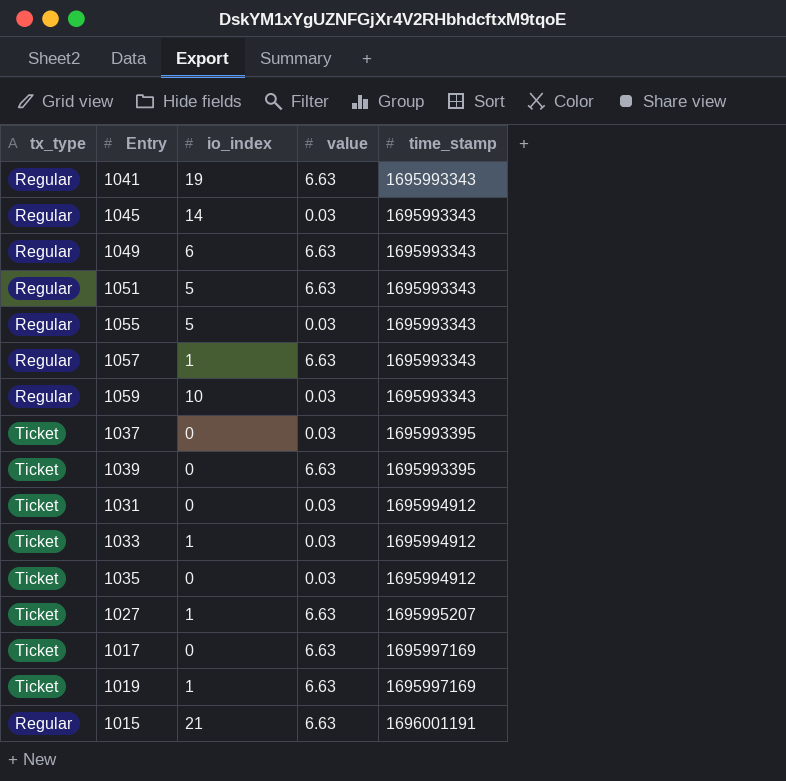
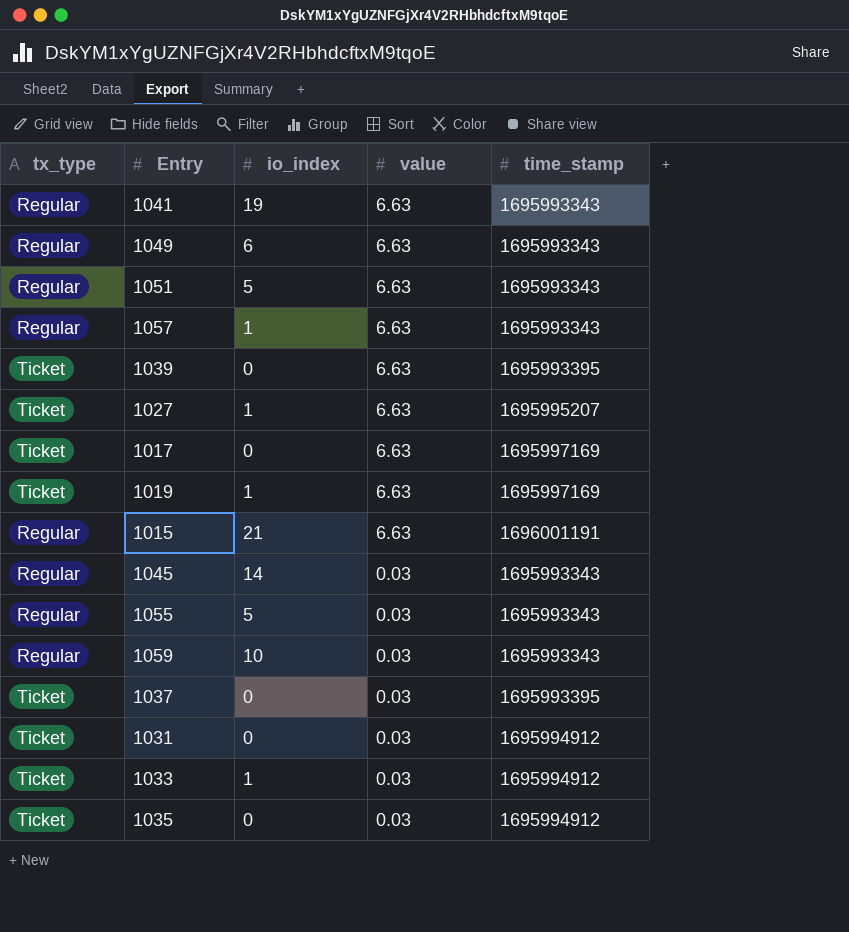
row order: time_stamp ascending -> value descending

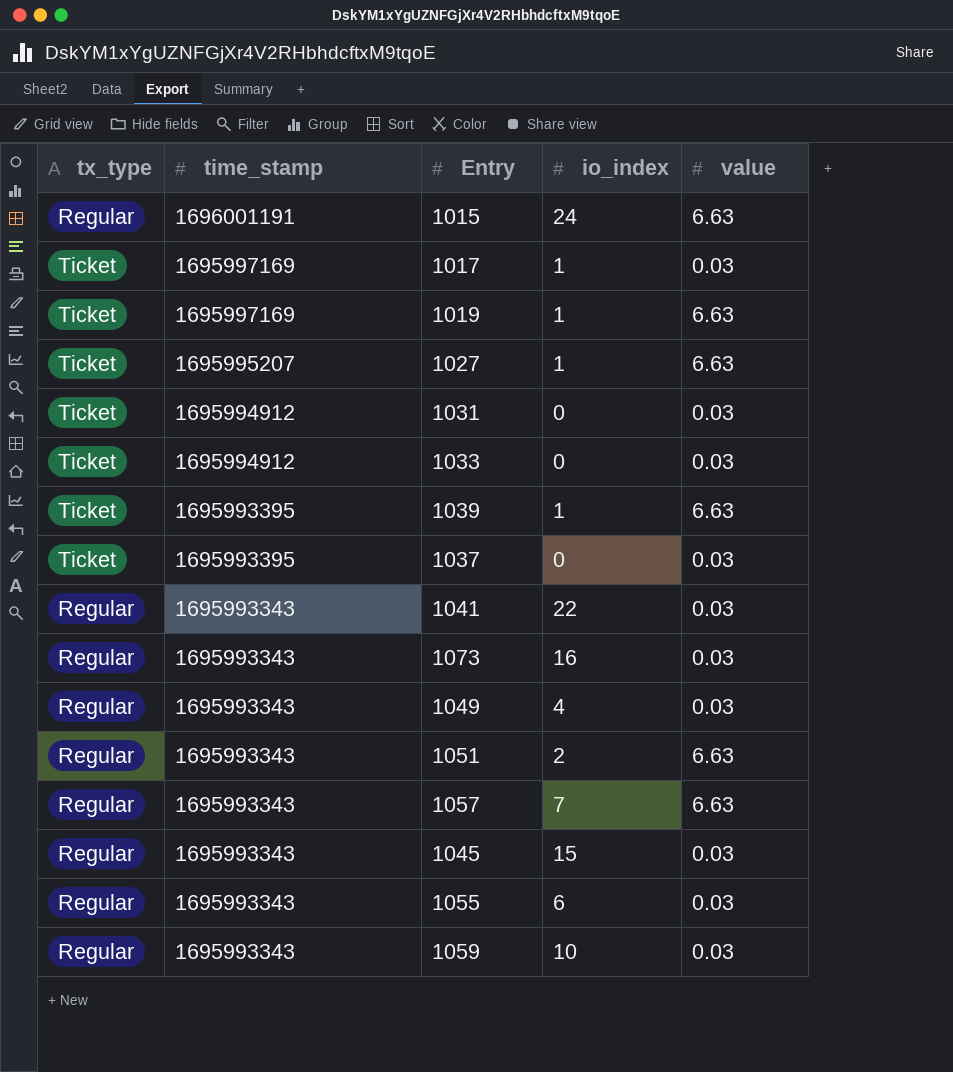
row order: value descending -> time_stamp descending
column time_stamp | position: 5 -> 2
row 1035: Ticket | 0 | 0.03 | 1695994912 -> none
1015 | io_index: 21 -> 24
1017 | io_index: 0 -> 1
1017 | value: 6.63 -> 0.03
1033 | io_index: 1 -> 0
1039 | io_index: 0 -> 1
1041 | io_index: 19 -> 22
1041 | value: 6.63 -> 0.03
row 1073: none -> Regular | 1695993343 | 16 | 0.03
1049 | io_index: 6 -> 4
1049 | value: 6.63 -> 0.03
1051 | io_index: 5 -> 2
1057 | io_index: 1 -> 7
1045 | io_index: 14 -> 15
1055 | io_index: 5 -> 6

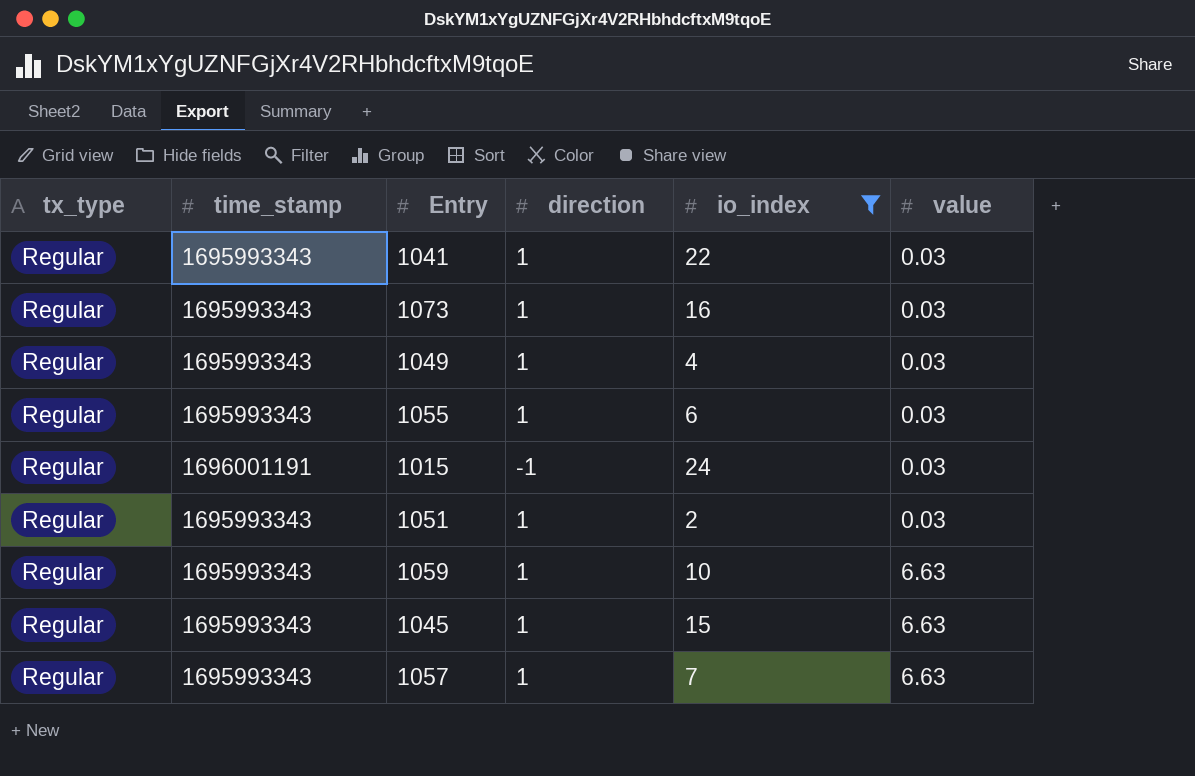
filter: none -> io_index >= 2
row order: time_stamp descending -> value ascending
column direction | position: none -> 4
1015 | value: 6.63 -> 0.03
1051 | value: 6.63 -> 0.03
1059 | value: 0.03 -> 6.63
1045 | value: 0.03 -> 6.63

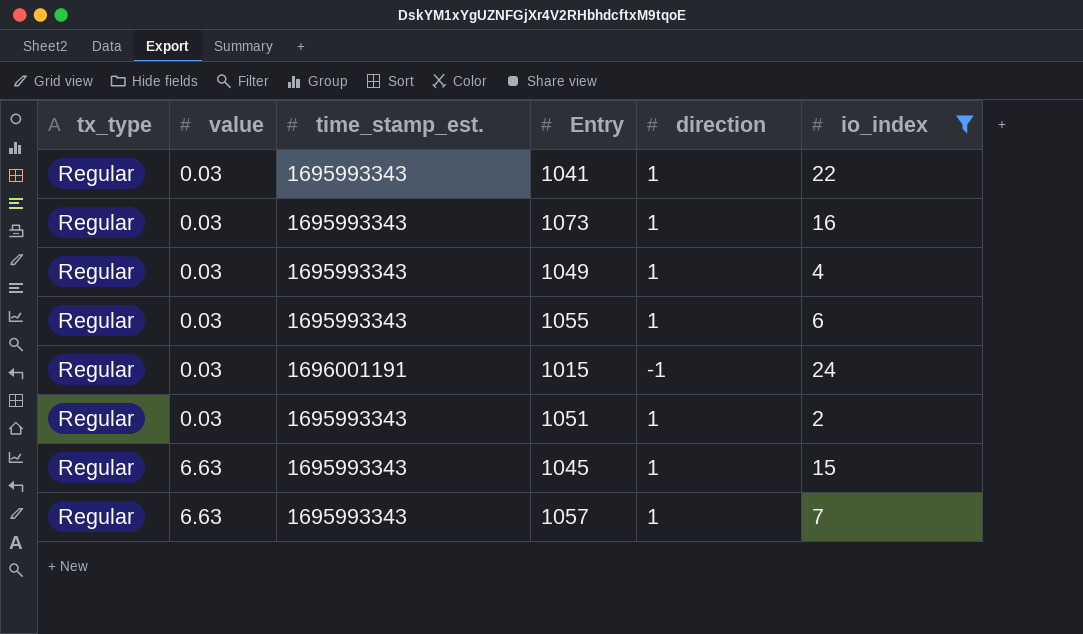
column value | position: 6 -> 2
column name: time_stamp -> time_stamp_est.
row 1059: Regular | 1695993343 | 1 | 10 | 6.63 -> none

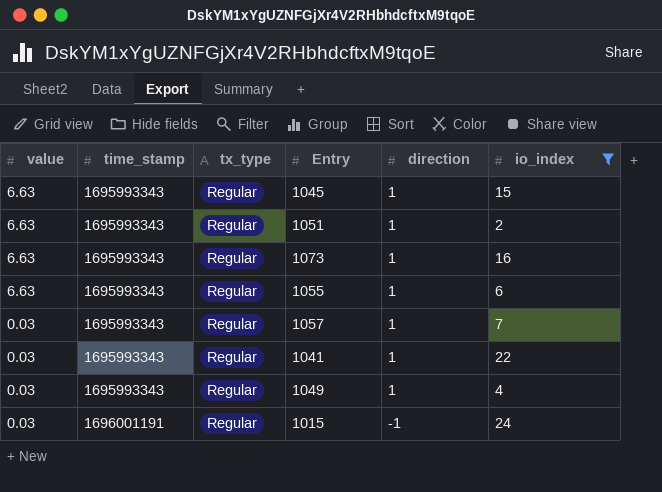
row order: value ascending -> value descending
column name: time_stamp_est. -> time_stamp
column tx_type | position: 1 -> 3
1051 | value: 0.03 -> 6.63
1073 | value: 0.03 -> 6.63
1055 | value: 0.03 -> 6.63
1057 | value: 6.63 -> 0.03

